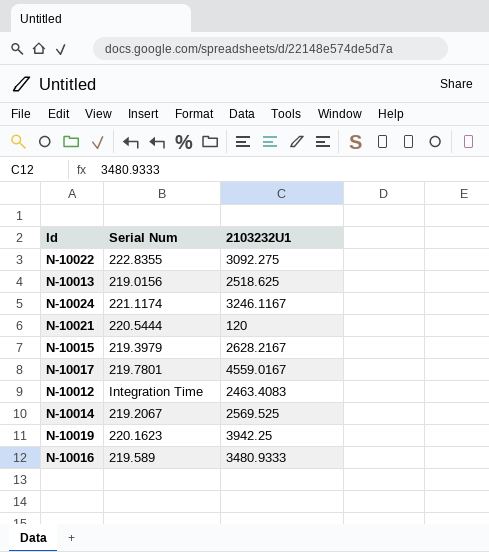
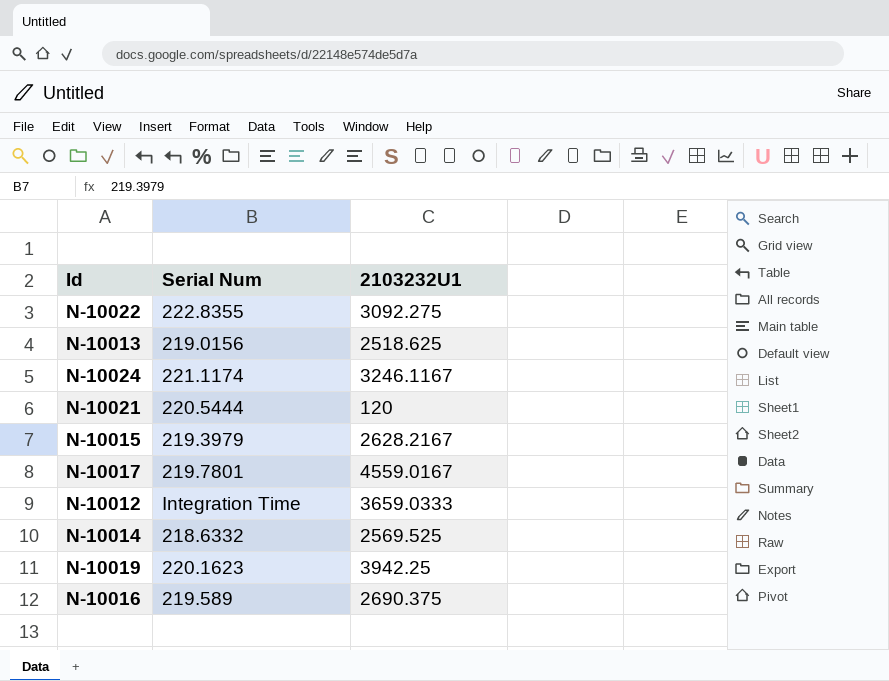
N-10012 | 2103232U1: 2463.4083 -> 3659.0333
N-10014 | Serial Num: 219.2067 -> 218.6332
N-10016 | 2103232U1: 3480.9333 -> 2690.375

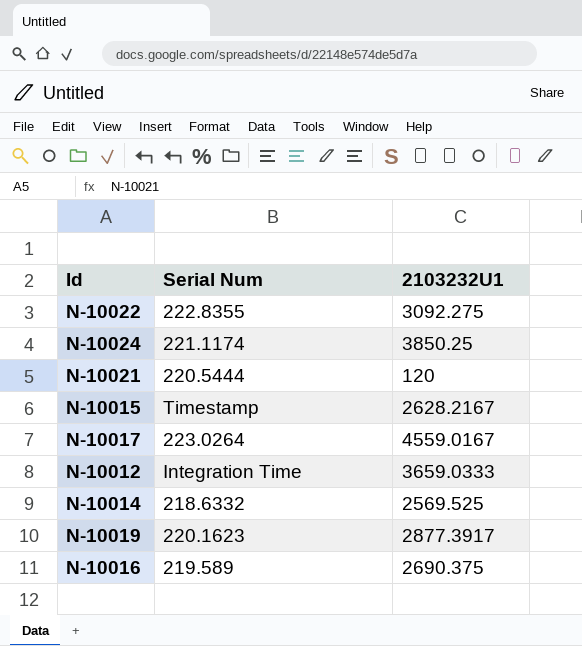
row N-10013: 219.0156 | 2518.625 -> none
N-10024 | 2103232U1: 3246.1167 -> 3850.25
N-10015 | Serial Num: 219.3979 -> Timestamp
N-10017 | Serial Num: 219.7801 -> 223.0264
N-10019 | 2103232U1: 3942.25 -> 2877.3917

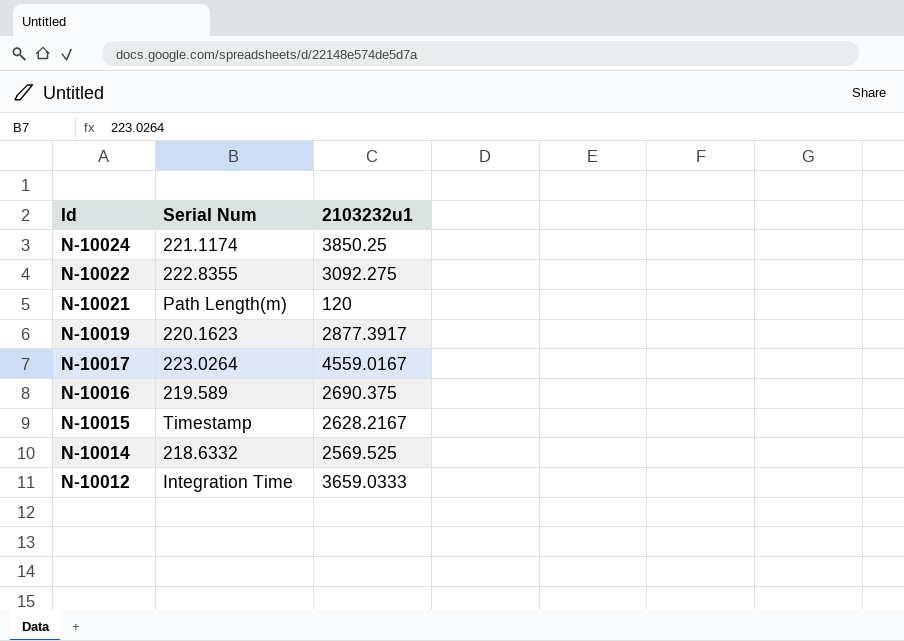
row order: none -> Id descending
column name: 2103232U1 -> 2103232u1
N-10021 | Serial Num: 220.5444 -> Path Length(m)

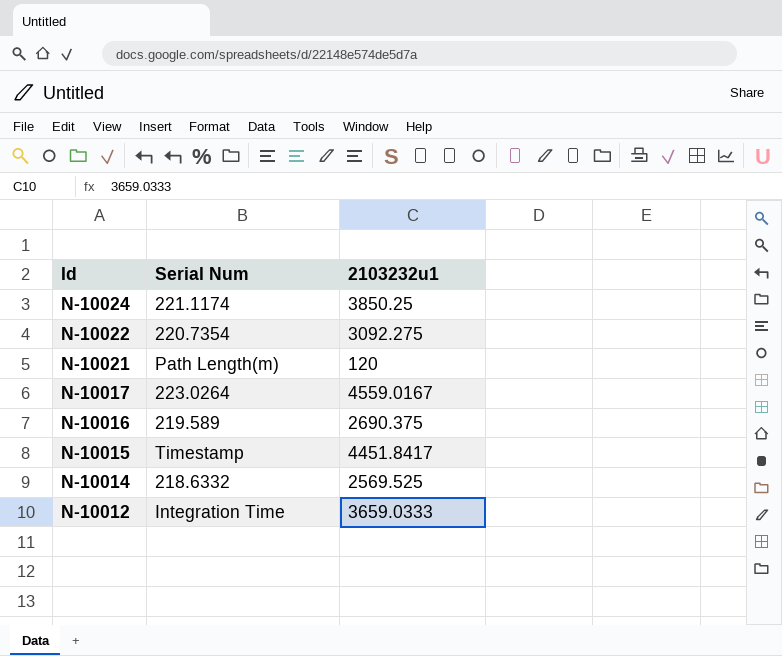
row N-10019: 220.1623 | 2877.3917 -> none
N-10022 | Serial Num: 222.8355 -> 220.7354
N-10015 | 2103232u1: 2628.2167 -> 4451.8417

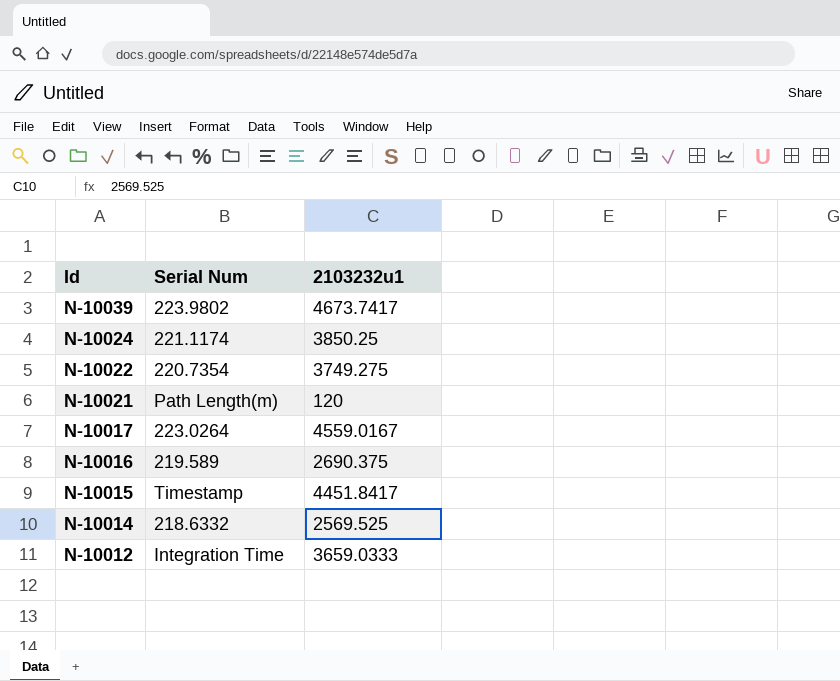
row N-10039: none -> 223.9802 | 4673.7417
N-10022 | 2103232u1: 3092.275 -> 3749.275

